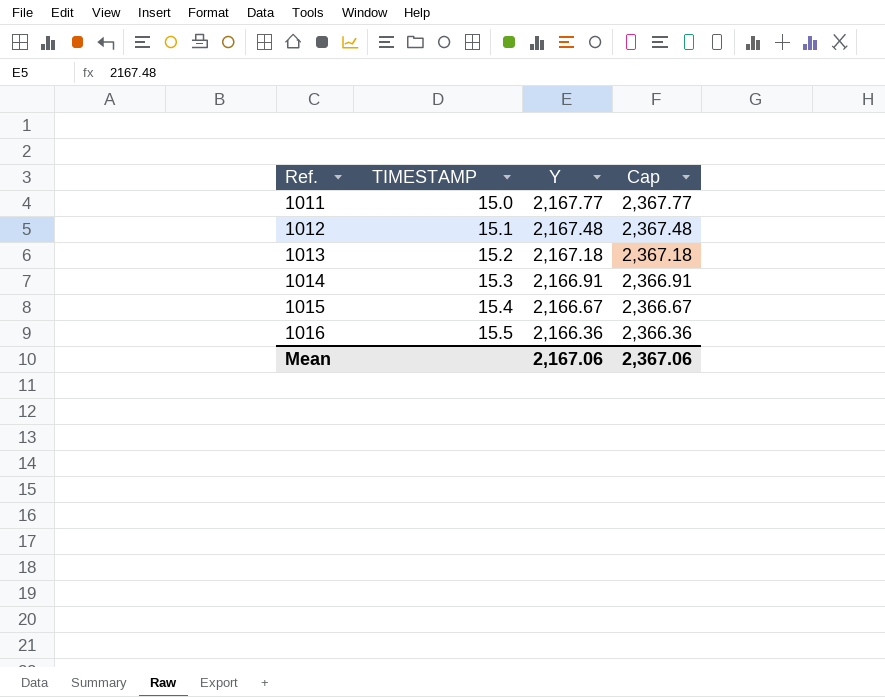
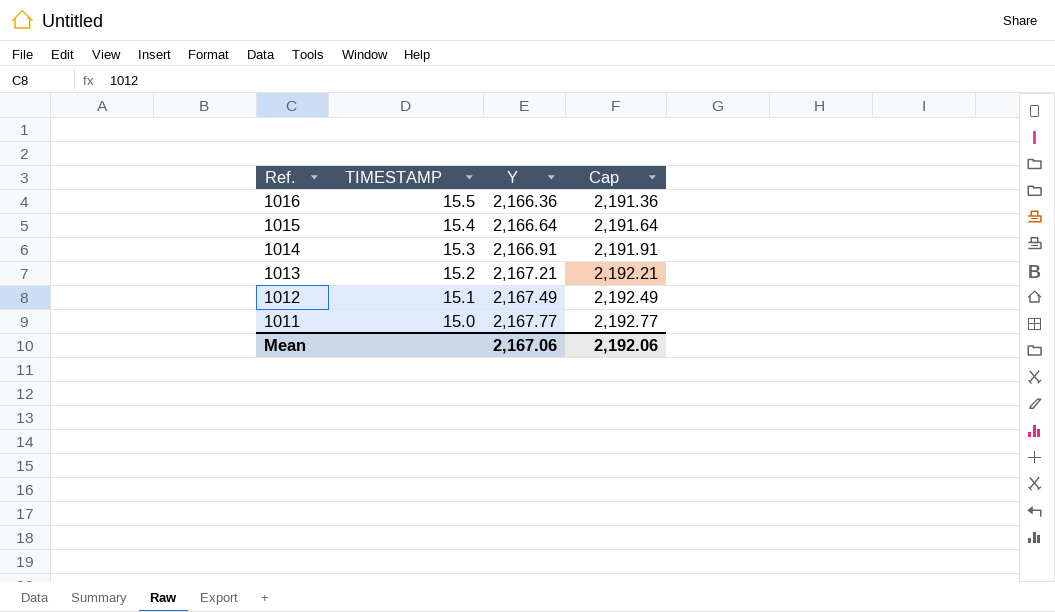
row order: Ref. ascending -> Ref. descending
column Cap | formula: [Y] + 200 -> [Y] + 25
1015 | Y: 2,166.67 -> 2,166.64
1013 | Y: 2,167.18 -> 2,167.21
1012 | Y: 2,167.48 -> 2,167.49
Mean | Cap: 2,367.06 -> 2,192.06

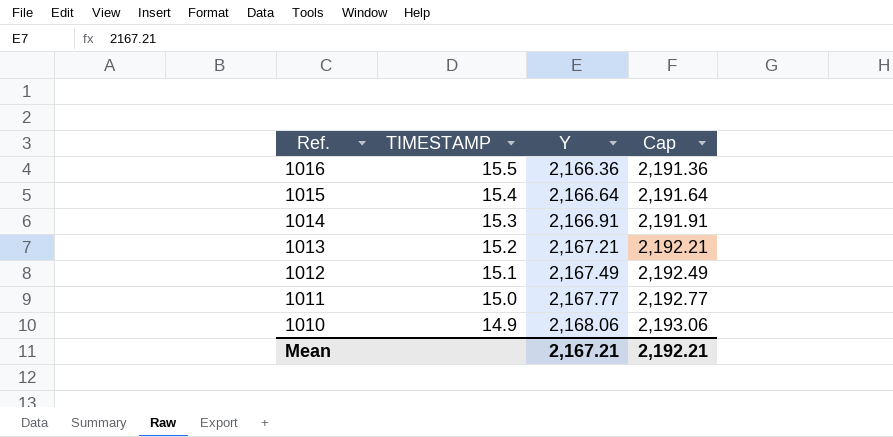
row 1010: none -> 14.9 | 2,168.06 | 2,193.06
Mean | Y: 2,167.06 -> 2,167.21
Mean | Cap: 2,192.06 -> 2,192.21

